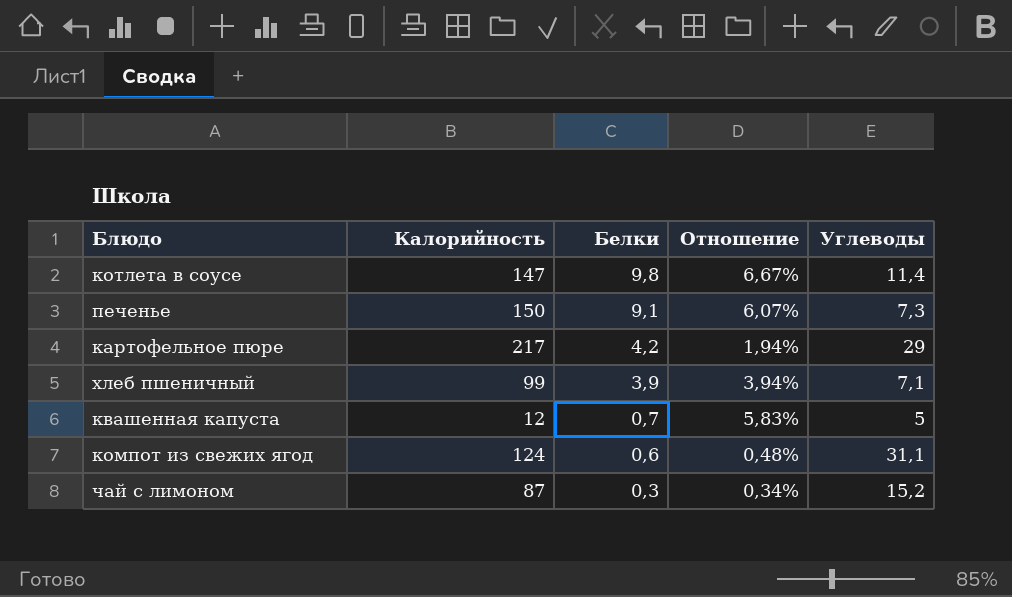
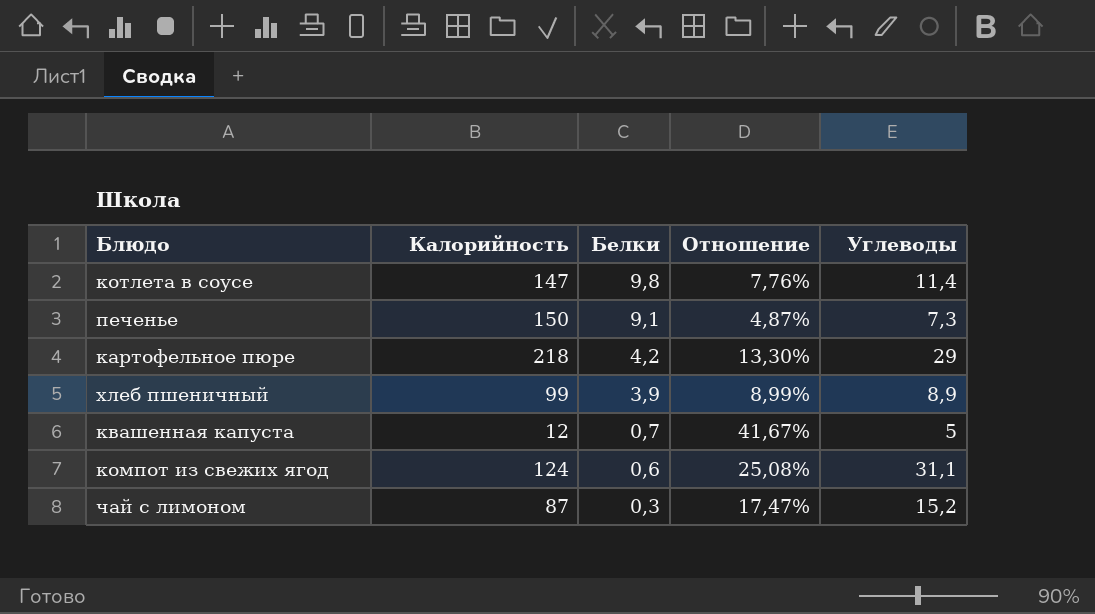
column Отношение | formula: [Белки] / [Калорийность] -> [Углеводы] / [Калорийность]
картофельное пюре | Калорийность: 217 -> 218
хлеб пшеничный | Углеводы: 7,1 -> 8,9

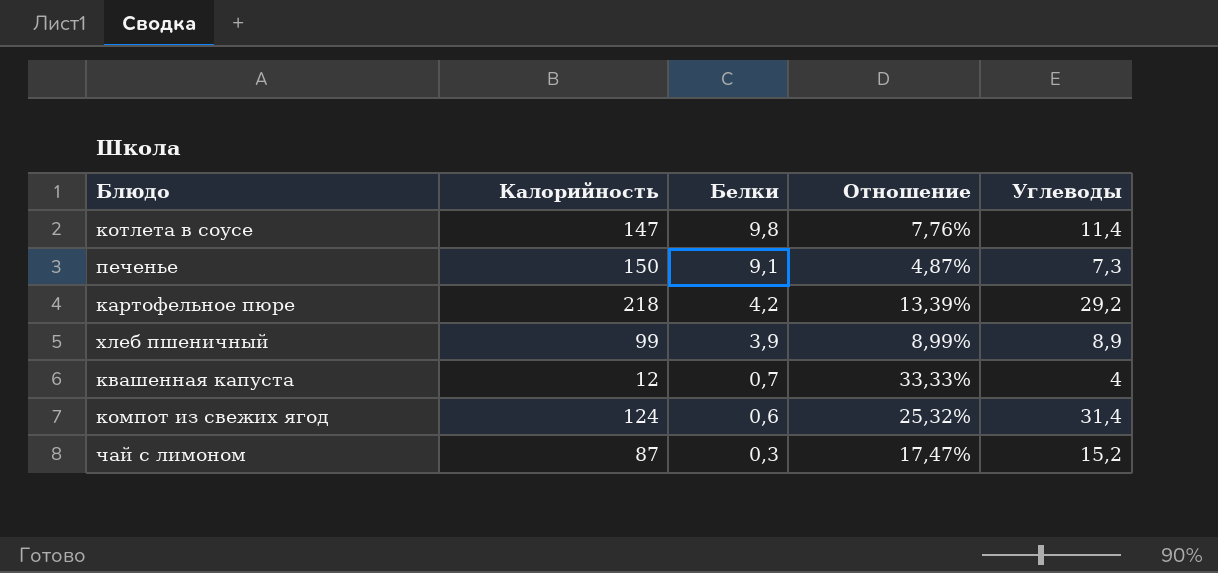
картофельное пюре | Отношение: 13,30% -> 13,39%
картофельное пюре | Углеводы: 29 -> 29,2
квашенная капуста | Отношение: 41,67% -> 33,33%
квашенная капуста | Углеводы: 5 -> 4
компот из свежих ягод | Отношение: 25,08% -> 25,32%
компот из свежих ягод | Углеводы: 31,1 -> 31,4

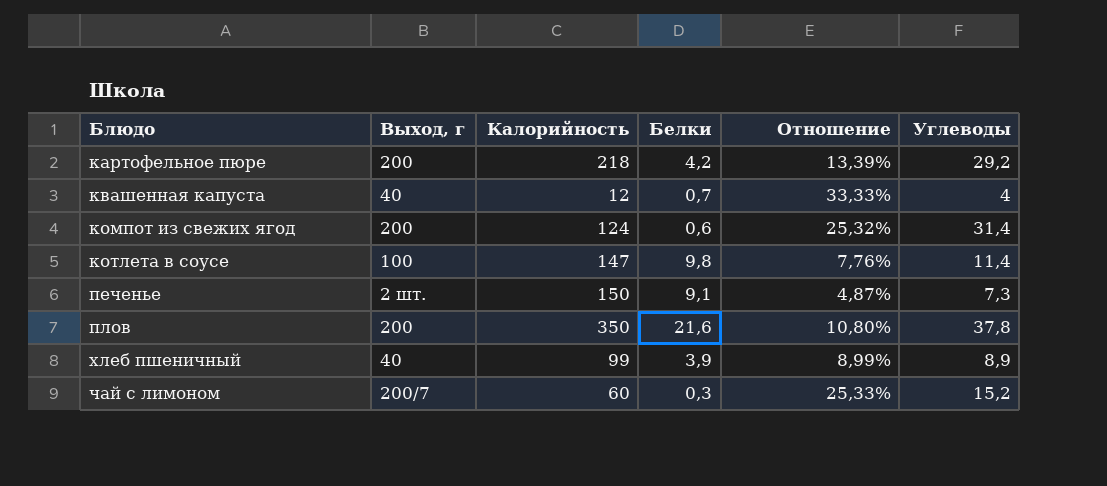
row order: Белки descending -> Блюдо ascending
column Выход, г | position: none -> 2
row плов: none -> 200 | 350 | 21,6 | 10,80% | 37,8
чай с лимоном | Калорийность: 87 -> 60
чай с лимоном | Отношение: 17,47% -> 25,33%

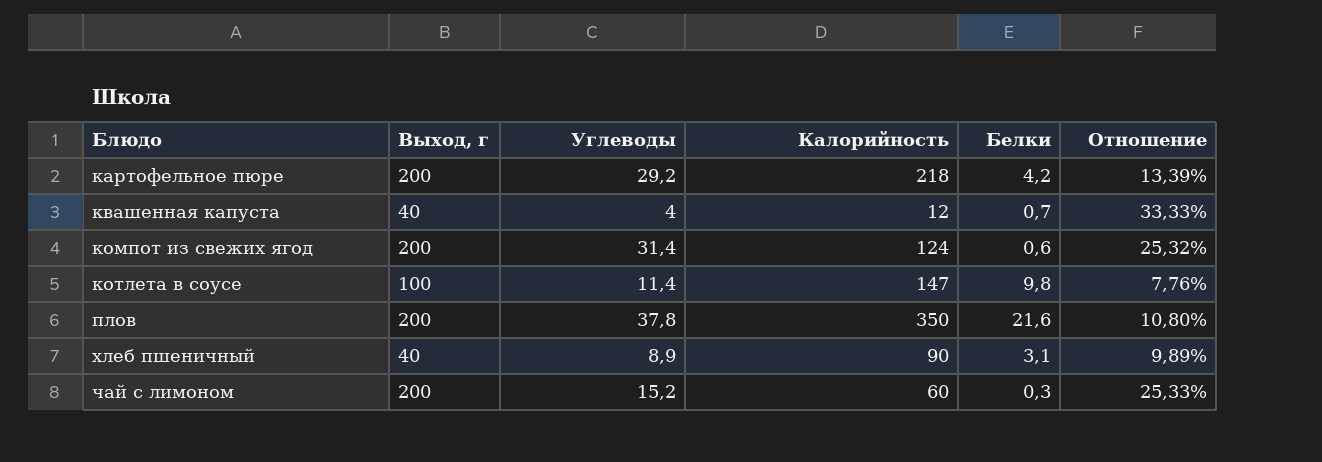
column Углеводы | position: 6 -> 3
row печенье: 2 шт. | 150 | 9,1 | 4,87% | 7,3 -> none
хлеб пшеничный | Калорийность: 99 -> 90
хлеб пшеничный | Белки: 3,9 -> 3,1
хлеб пшеничный | Отношение: 8,99% -> 9,89%
чай с лимоном | Выход, г: 200/7 -> 200

